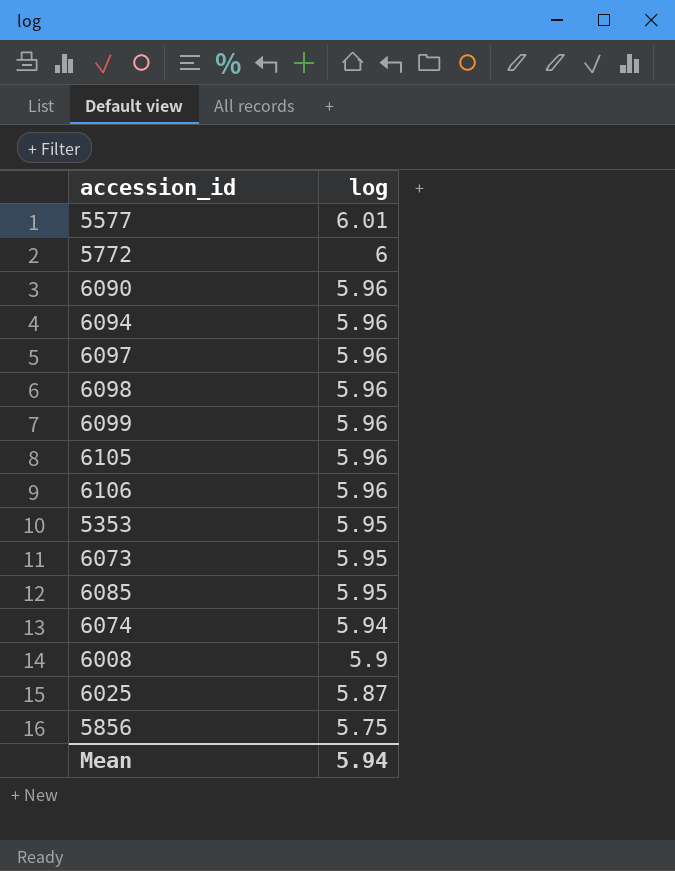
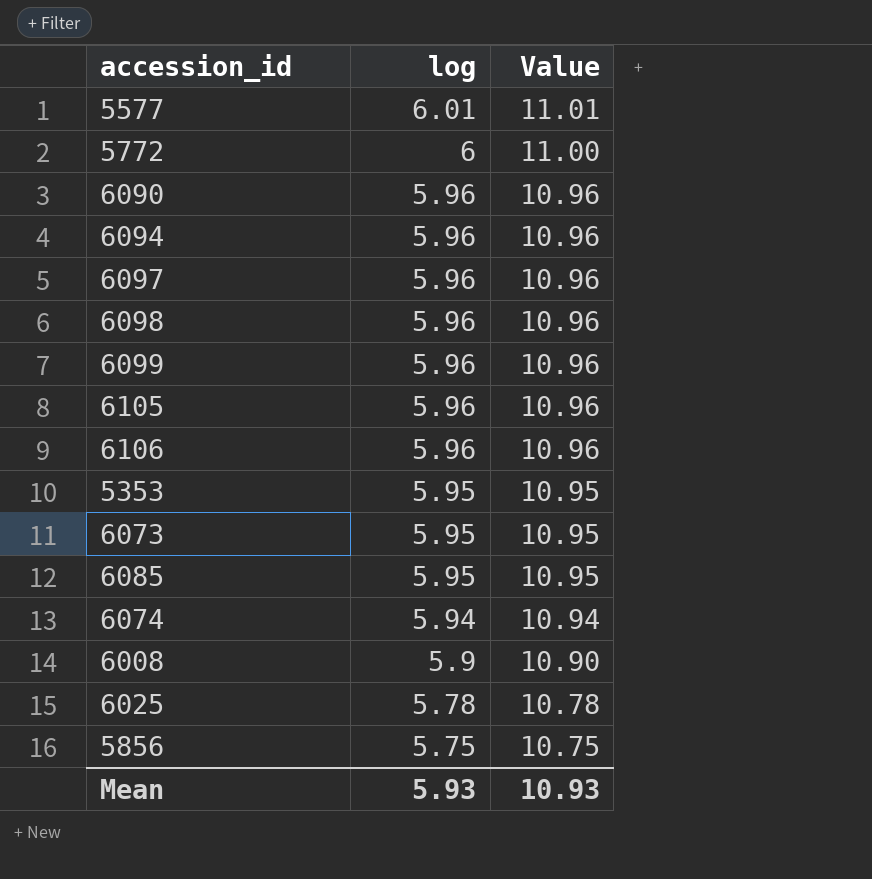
column Value | formula: none -> [log] + 5
6025 | log: 5.87 -> 5.78
Mean | log: 5.94 -> 5.93

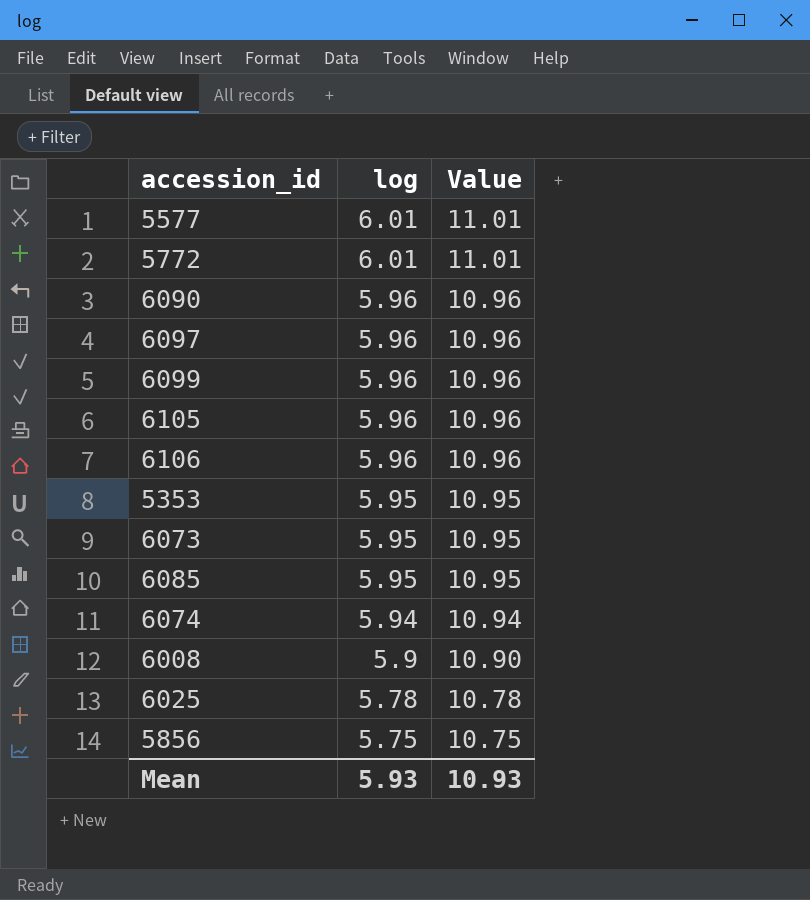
row 6094: 5.96 | 10.96 -> none
row 6098: 5.96 | 10.96 -> none
5772 | log: 6 -> 6.01
5772 | Value: 11.00 -> 11.01

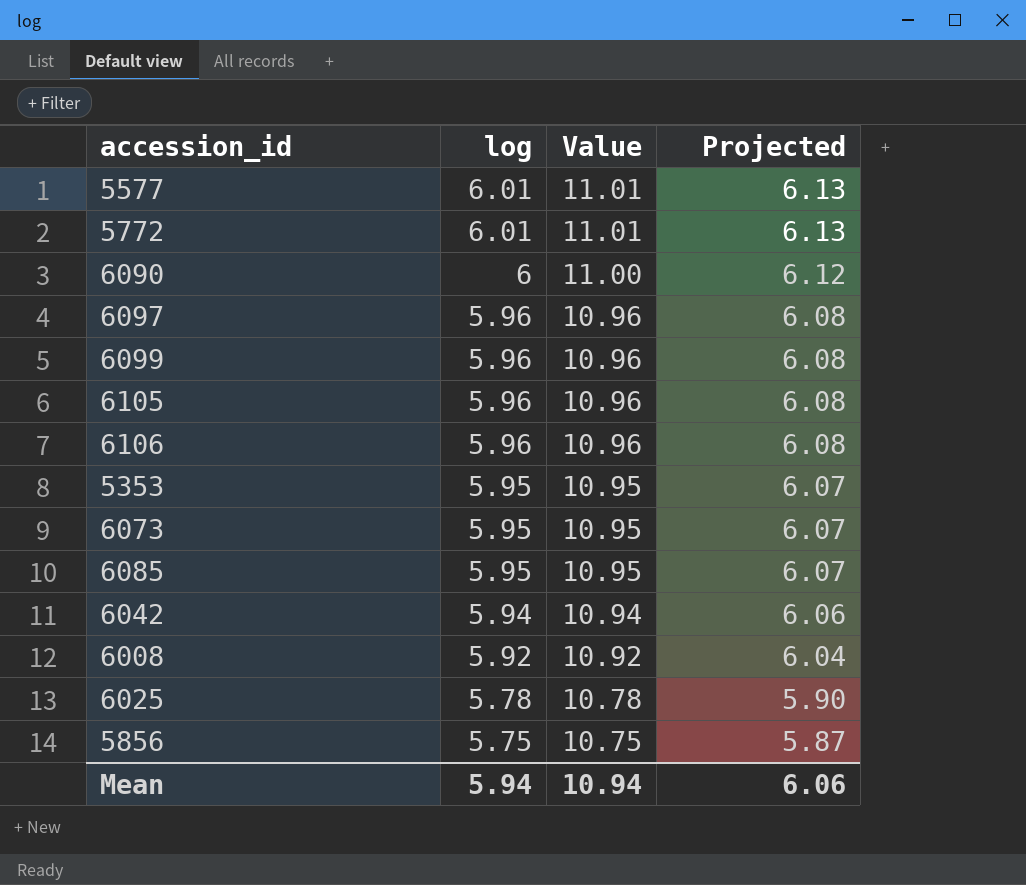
column Projected | formula: none -> [log] * 1.02
row 6074: 5.94 | 10.94 -> none
6090 | log: 5.96 -> 6
6090 | Value: 10.96 -> 11.00
row 6042: none -> 5.94 | 10.94 | 6.06
6008 | log: 5.9 -> 5.92
6008 | Value: 10.90 -> 10.92
Mean | log: 5.93 -> 5.94
Mean | Value: 10.93 -> 10.94

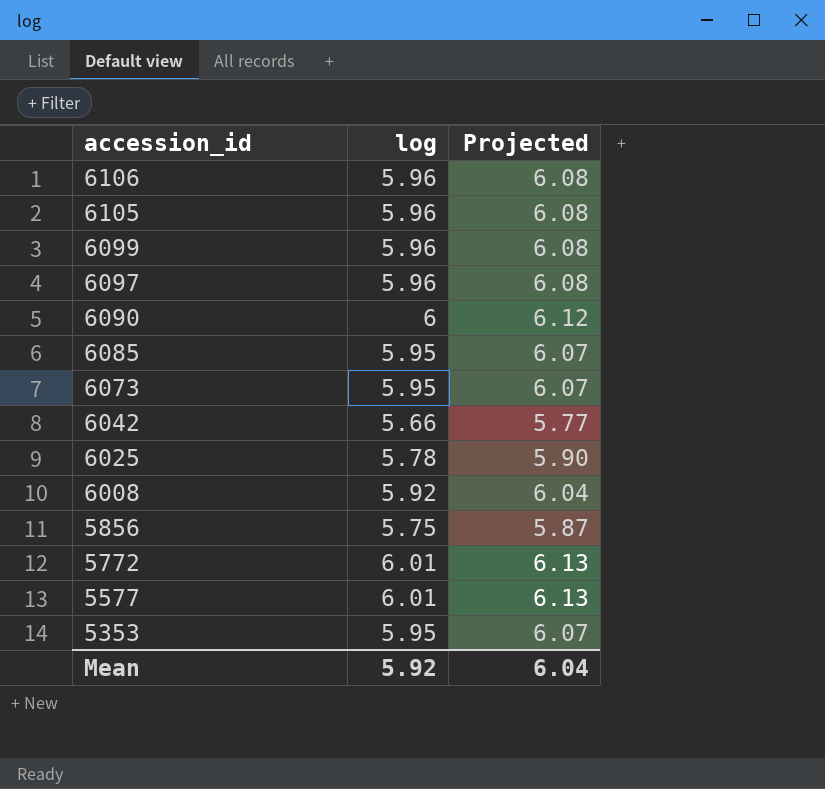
row order: log descending -> accession_id descending
column Value | formula: [log] + 5 -> none
6042 | log: 5.94 -> 5.66
6042 | Projected: 6.06 -> 5.77
Mean | log: 5.94 -> 5.92
Mean | Projected: 6.06 -> 6.04

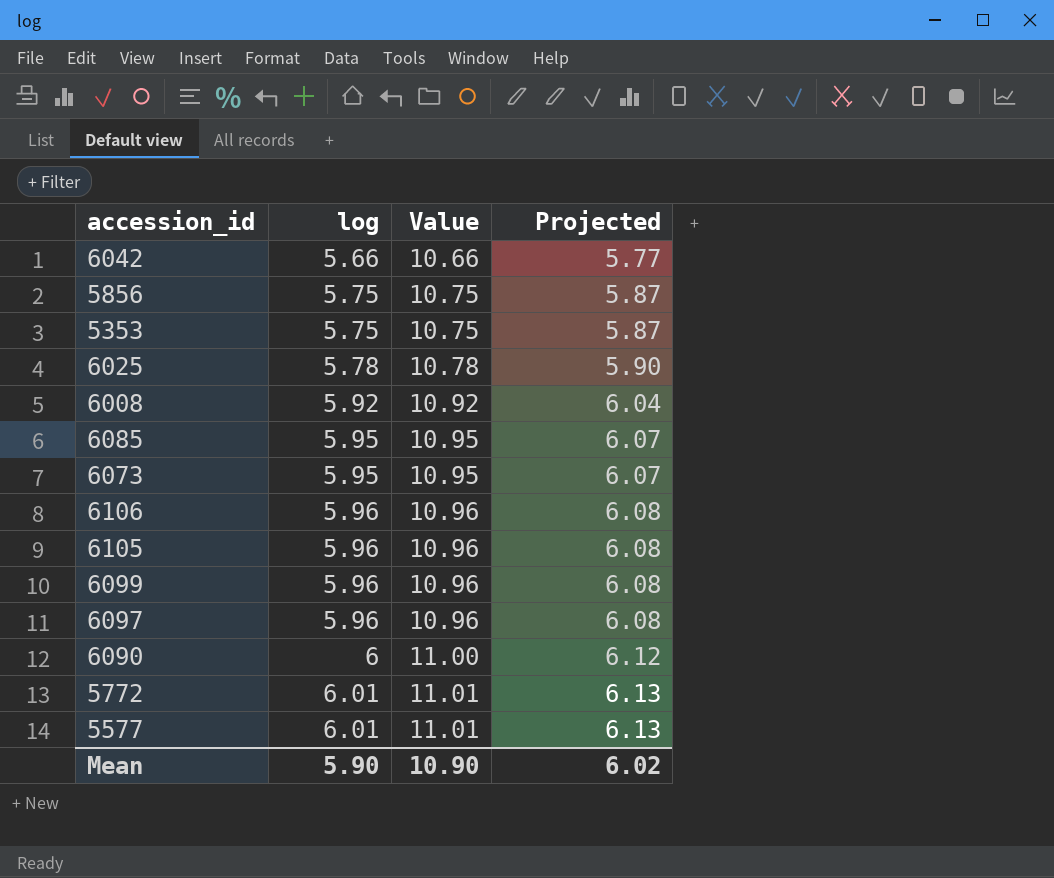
row order: accession_id descending -> log ascending
column Value | formula: none -> [log] + 5
5353 | log: 5.95 -> 5.75
5353 | Projected: 6.07 -> 5.87
Mean | log: 5.92 -> 5.90
Mean | Projected: 6.04 -> 6.02

